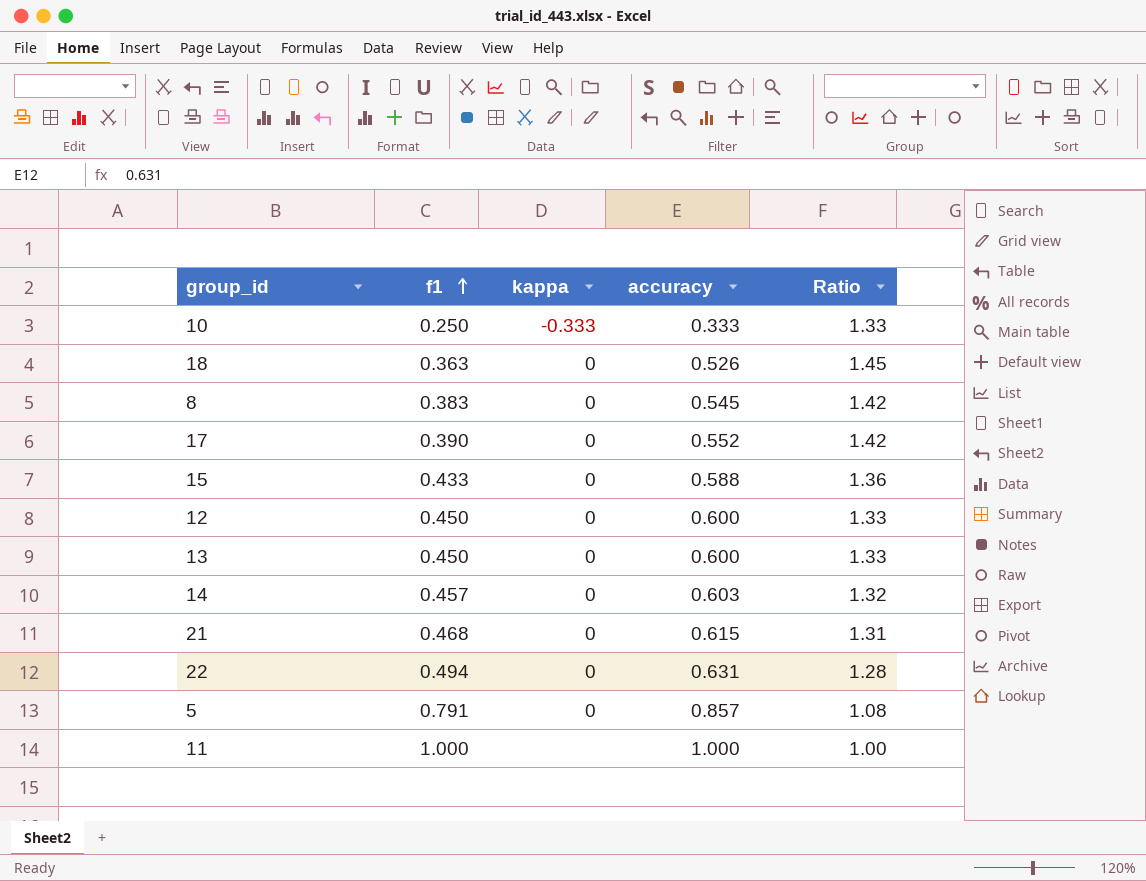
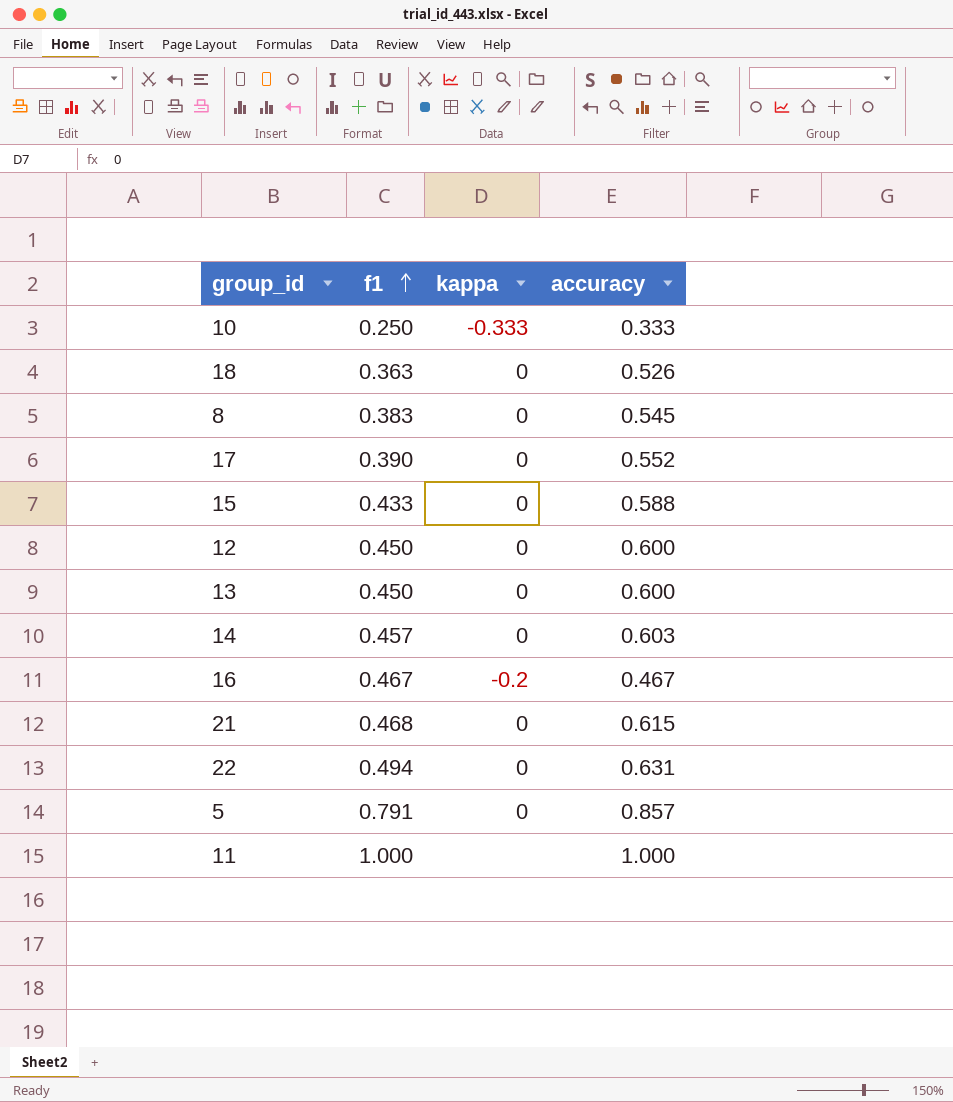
column Ratio | formula: [accuracy] / [f1] -> none
row 16: none -> 0.467 | -0.2 | 0.467

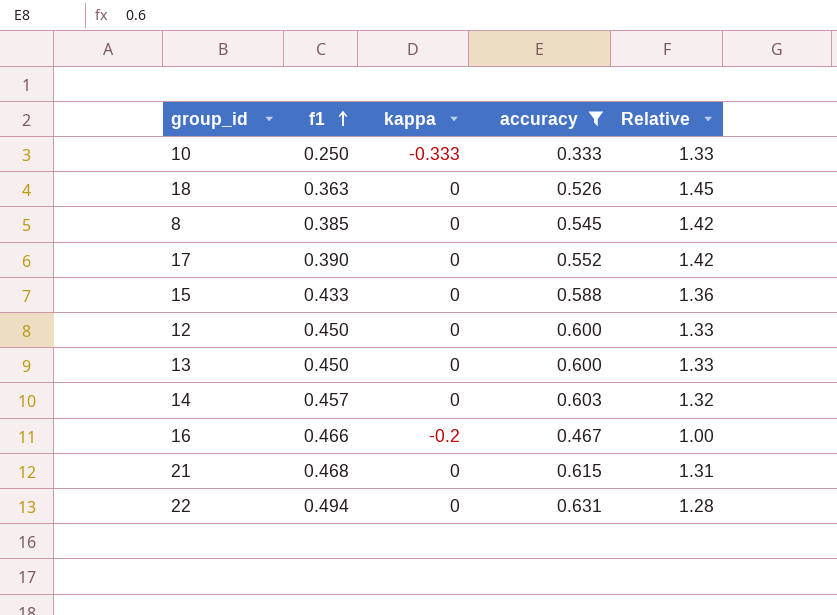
filter: none -> accuracy <= 0.631
column Relative | formula: none -> [accuracy] / [f1]
8 | f1: 0.383 -> 0.385
16 | f1: 0.467 -> 0.466

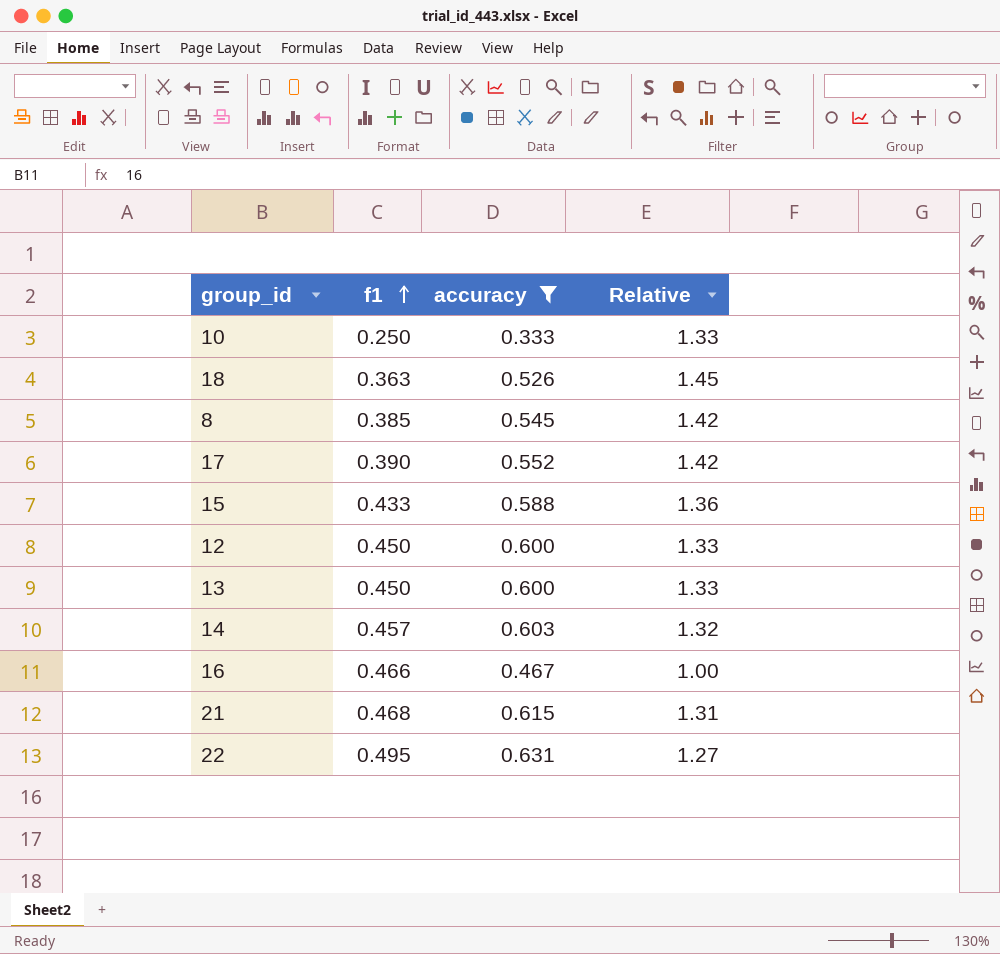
column kappa | position: 3 -> none
22 | f1: 0.494 -> 0.495
22 | Relative: 1.28 -> 1.27

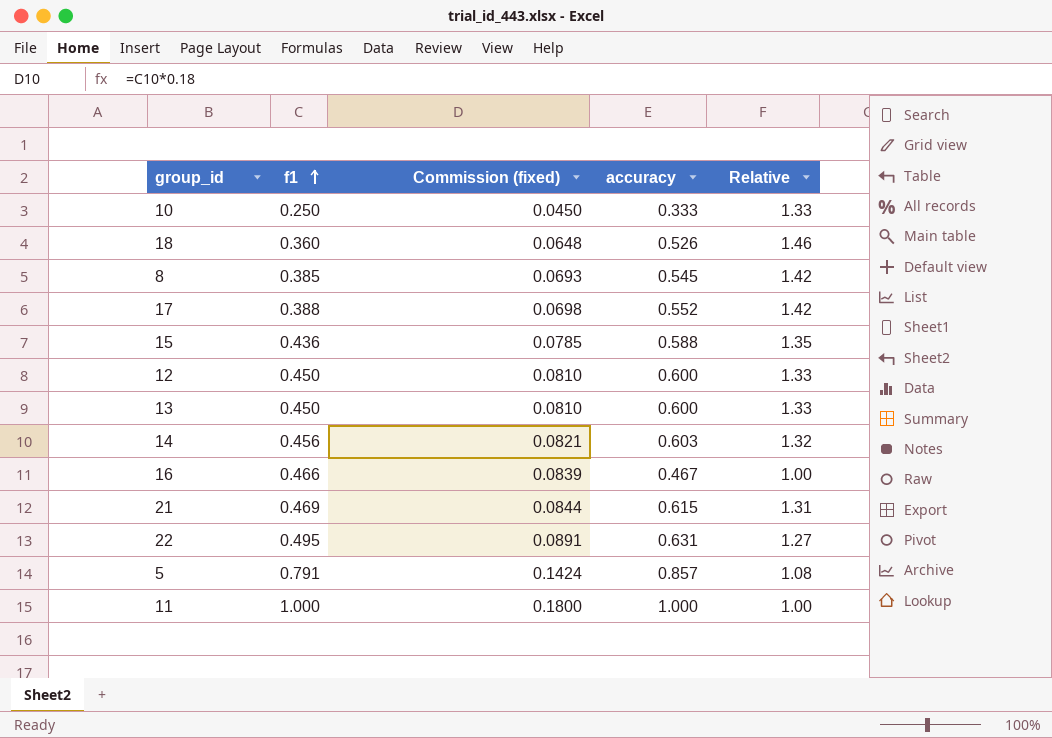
filter: accuracy <= 0.631 -> none
column Commission (fixed) | formula: none -> [f1] * 0.18
18 | f1: 0.363 -> 0.360
18 | Relative: 1.45 -> 1.46
17 | f1: 0.390 -> 0.388
15 | f1: 0.433 -> 0.436
15 | Relative: 1.36 -> 1.35
14 | f1: 0.457 -> 0.456
21 | f1: 0.468 -> 0.469

